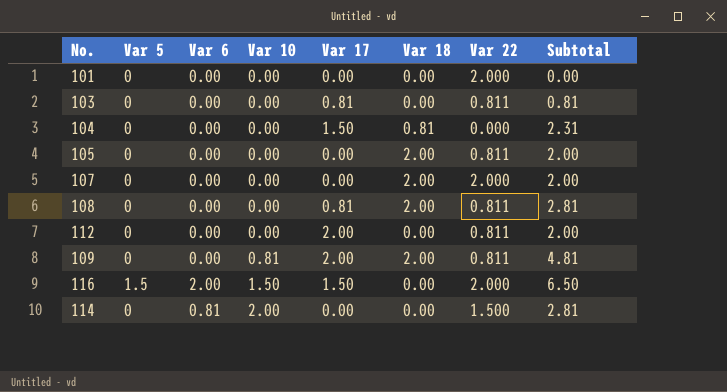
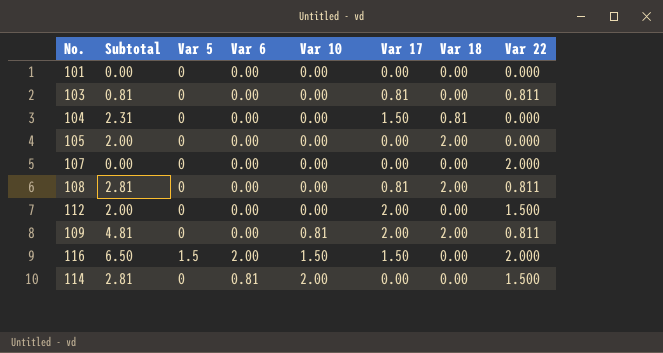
column Subtotal | position: 8 -> 2
101 | Var 22: 2.000 -> 0.000
105 | Var 22: 0.811 -> 0.000
107 | Subtotal: 2.00 -> 0.00
107 | Var 18: 2.00 -> 0.00
112 | Var 22: 0.811 -> 1.500

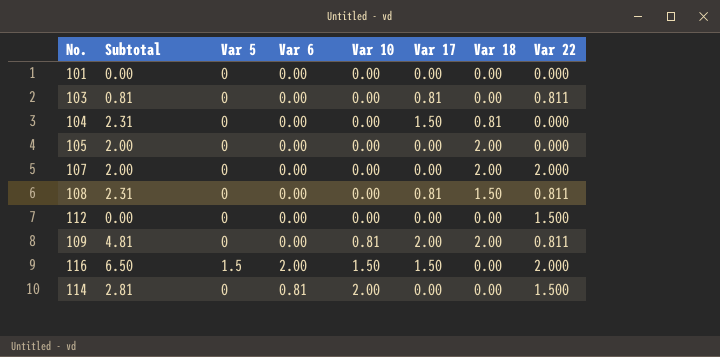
107 | Subtotal: 0.00 -> 2.00
107 | Var 18: 0.00 -> 2.00
108 | Subtotal: 2.81 -> 2.31
108 | Var 18: 2.00 -> 1.50
112 | Subtotal: 2.00 -> 0.00
112 | Var 17: 2.00 -> 0.00

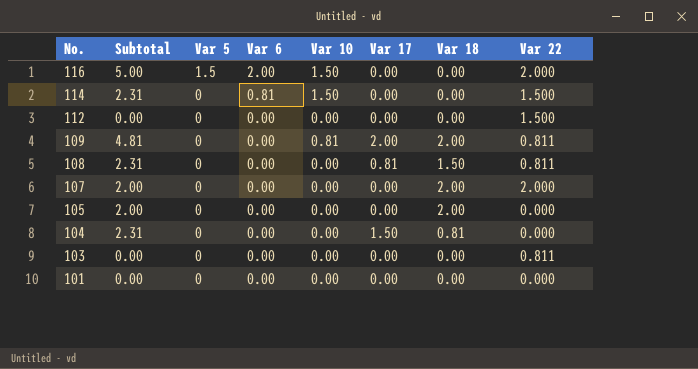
row order: Var 10 ascending -> No. descending
116 | Subtotal: 6.50 -> 5.00
116 | Var 17: 1.50 -> 0.00
114 | Subtotal: 2.81 -> 2.31
114 | Var 10: 2.00 -> 1.50
103 | Subtotal: 0.81 -> 0.00
103 | Var 17: 0.81 -> 0.00

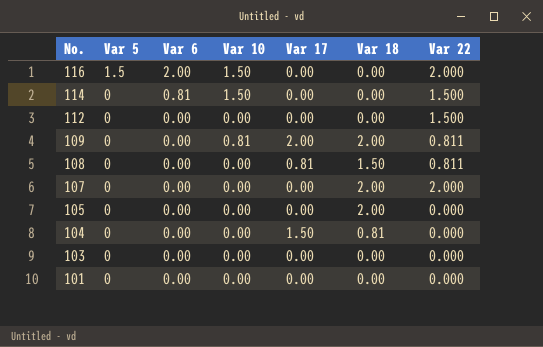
column Subtotal | formula: [Var 5] + [Var 6] + [Var 10] + [Var 17] + [Var 18] -> none
103 | Var 22: 0.811 -> 0.000

